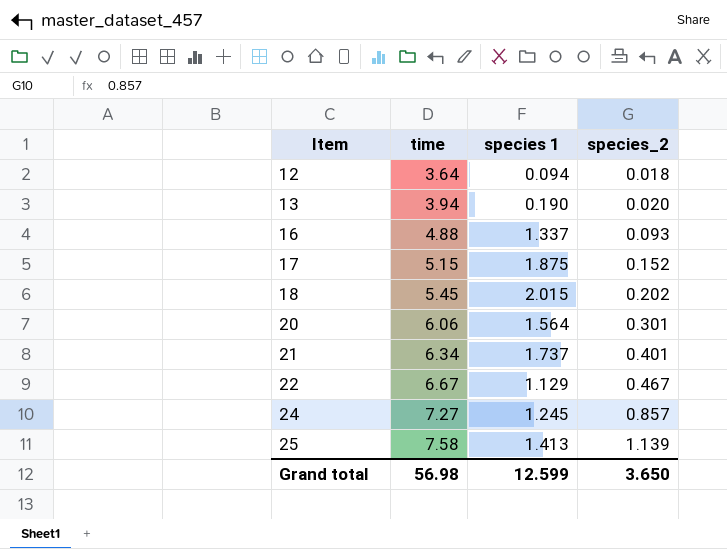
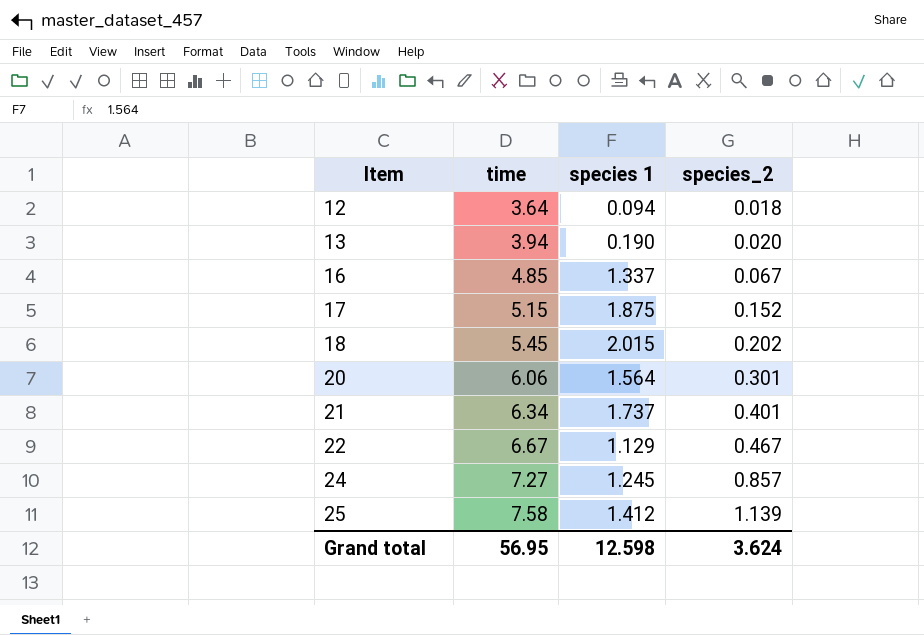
16 | time: 4.88 -> 4.85
16 | species_2: 0.093 -> 0.067
25 | species 1: 1.413 -> 1.412
Grand total | time: 56.98 -> 56.95
Grand total | species 1: 12.599 -> 12.598
Grand total | species_2: 3.650 -> 3.624

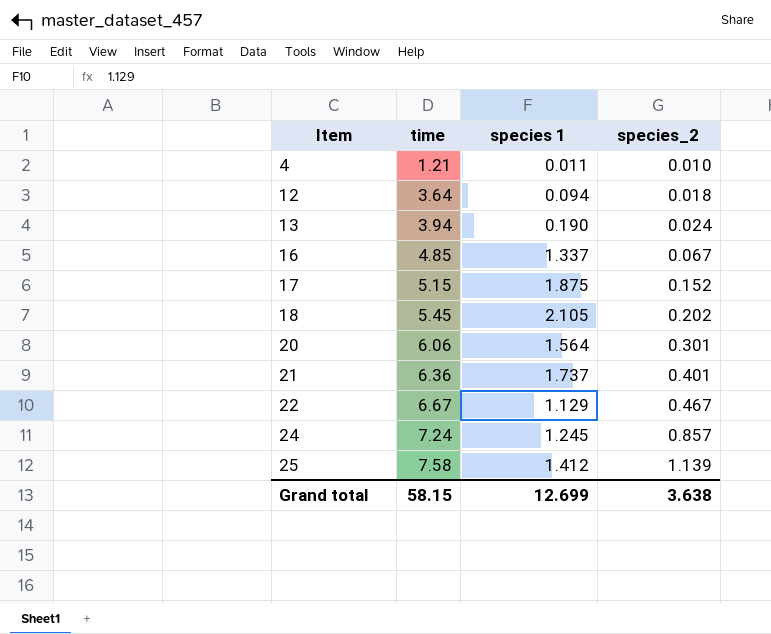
row 4: none -> 1.21 | 0.011 | 0.010
13 | species_2: 0.020 -> 0.024
18 | species 1: 2.015 -> 2.105
21 | time: 6.34 -> 6.36
24 | time: 7.27 -> 7.24
Grand total | time: 56.95 -> 58.15
Grand total | species 1: 12.598 -> 12.699
Grand total | species_2: 3.624 -> 3.638

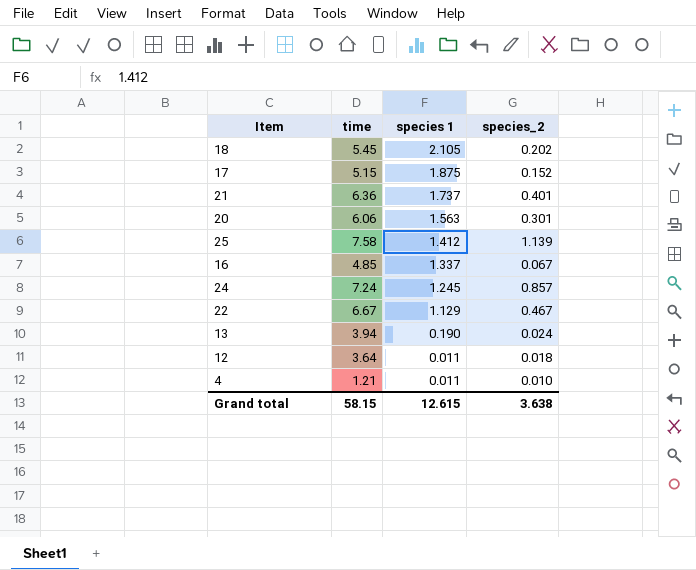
row order: Item ascending -> species 1 descending
20 | species 1: 1.564 -> 1.563
12 | species 1: 0.094 -> 0.011
Grand total | species 1: 12.699 -> 12.615

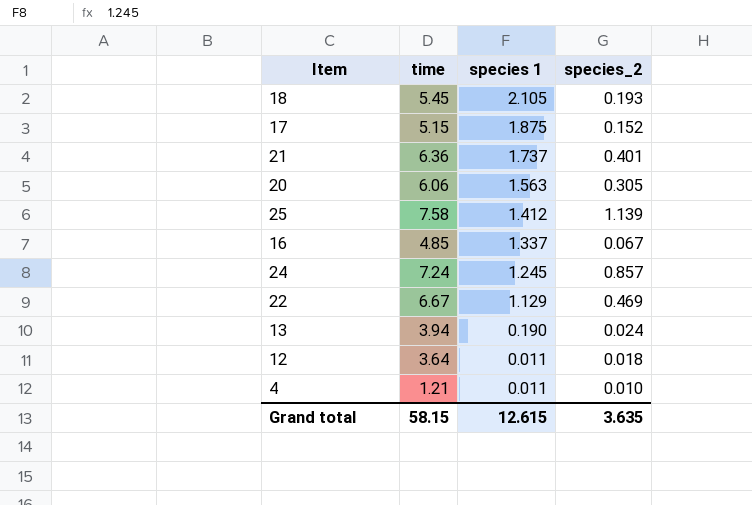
18 | species_2: 0.202 -> 0.193
20 | species_2: 0.301 -> 0.305
22 | species_2: 0.467 -> 0.469
Grand total | species_2: 3.638 -> 3.635

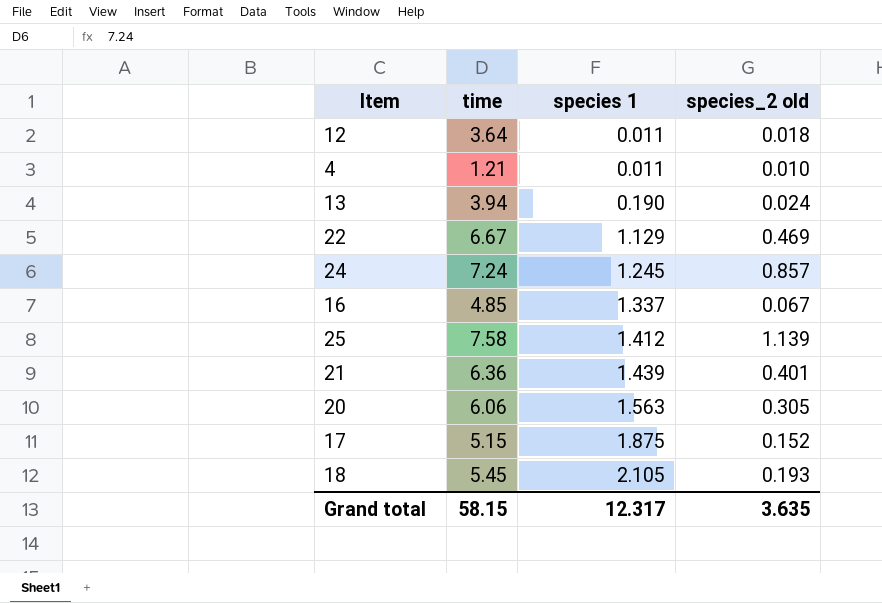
row order: species 1 descending -> species 1 ascending
column name: species_2 -> species_2 old
21 | species 1: 1.737 -> 1.439
Grand total | species 1: 12.615 -> 12.317

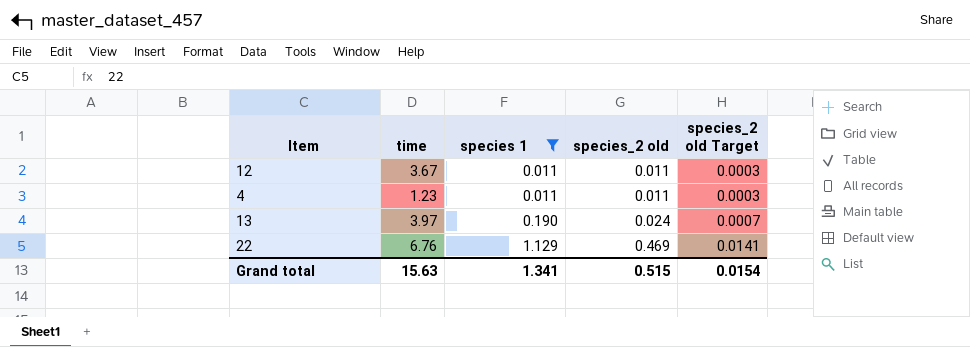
filter: none -> species 1 <= 1.129
column species_2 old Target | formula: none -> [species_2 old] * 0.03
12 | time: 3.64 -> 3.67
12 | species_2 old: 0.018 -> 0.011
4 | time: 1.21 -> 1.23
4 | species_2 old: 0.010 -> 0.011
13 | time: 3.94 -> 3.97
22 | time: 6.67 -> 6.76
Grand total | time: 58.15 -> 15.63
Grand total | species 1: 12.317 -> 1.341
Grand total | species_2 old: 3.635 -> 0.515

